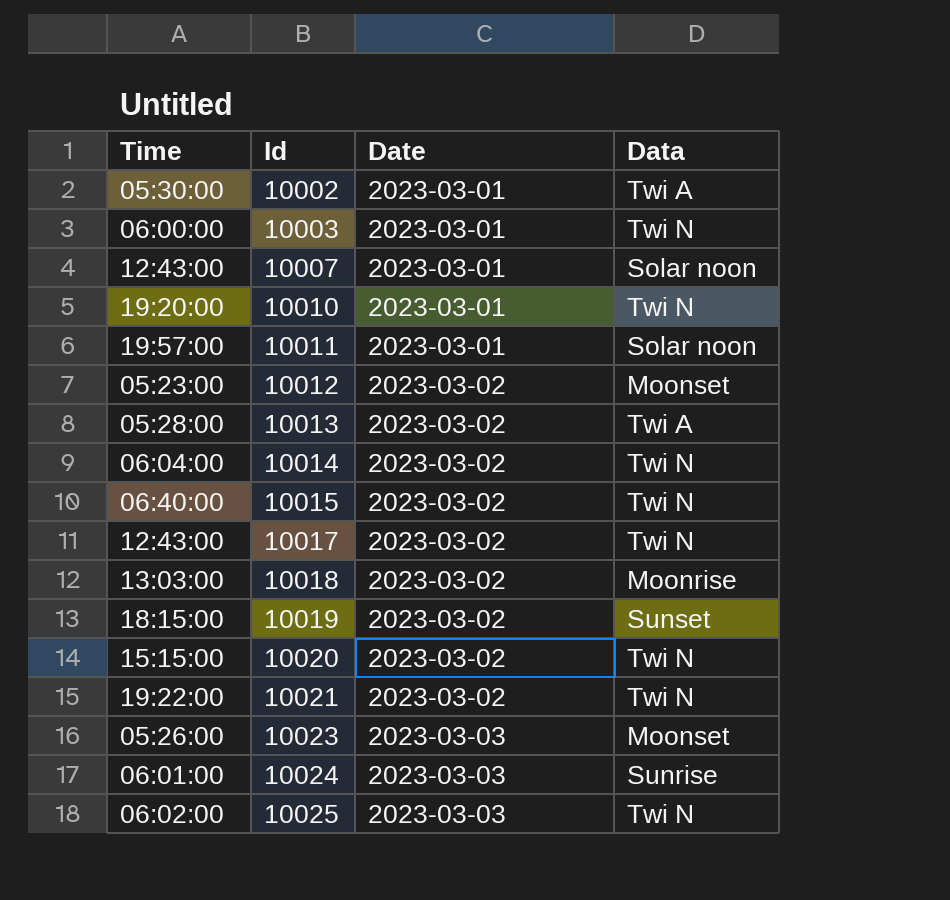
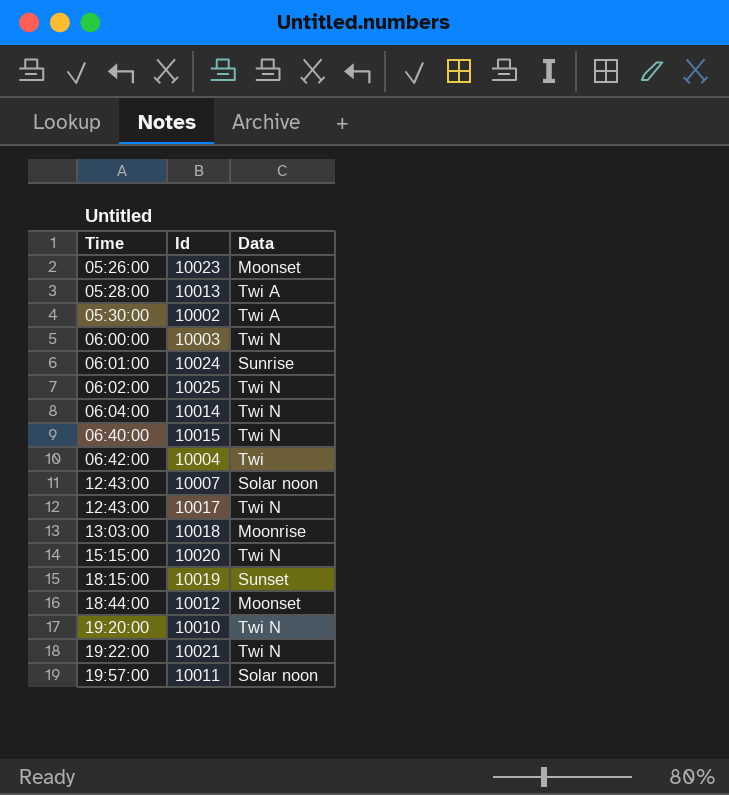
row order: Id ascending -> Time ascending
column Date | position: 3 -> none
row 10004: none -> 06:42:00 | Twi
10012 | Time: 05:23:00 -> 18:44:00

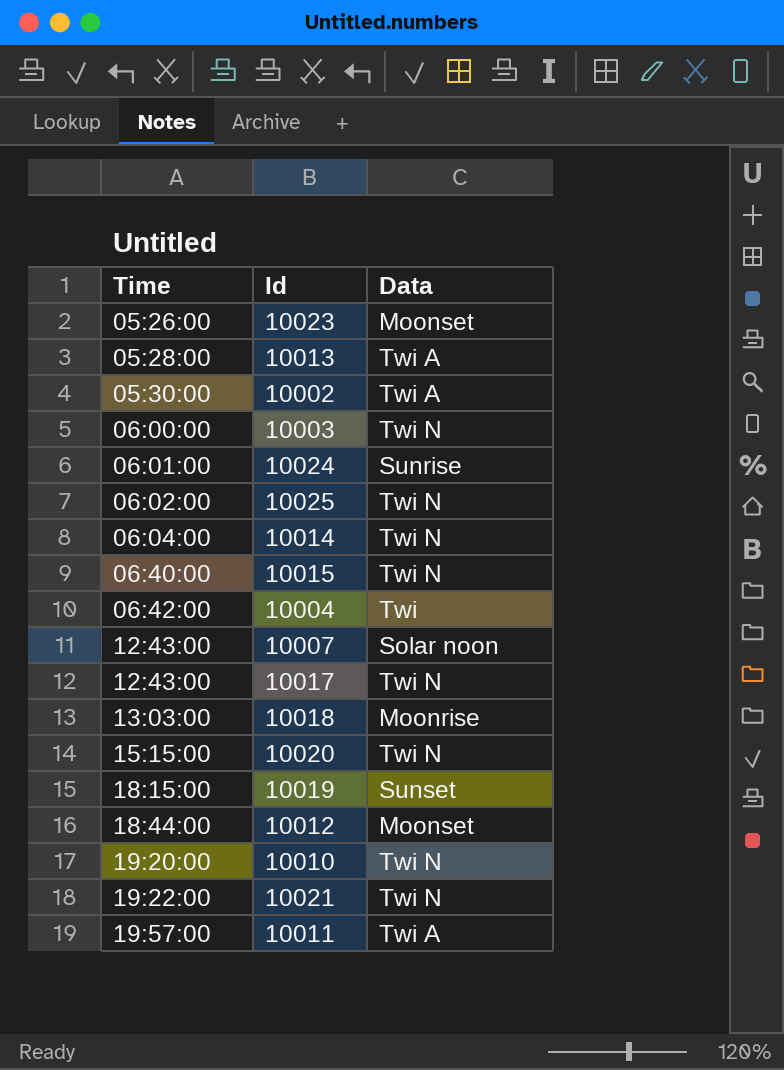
10011 | Data: Solar noon -> Twi A

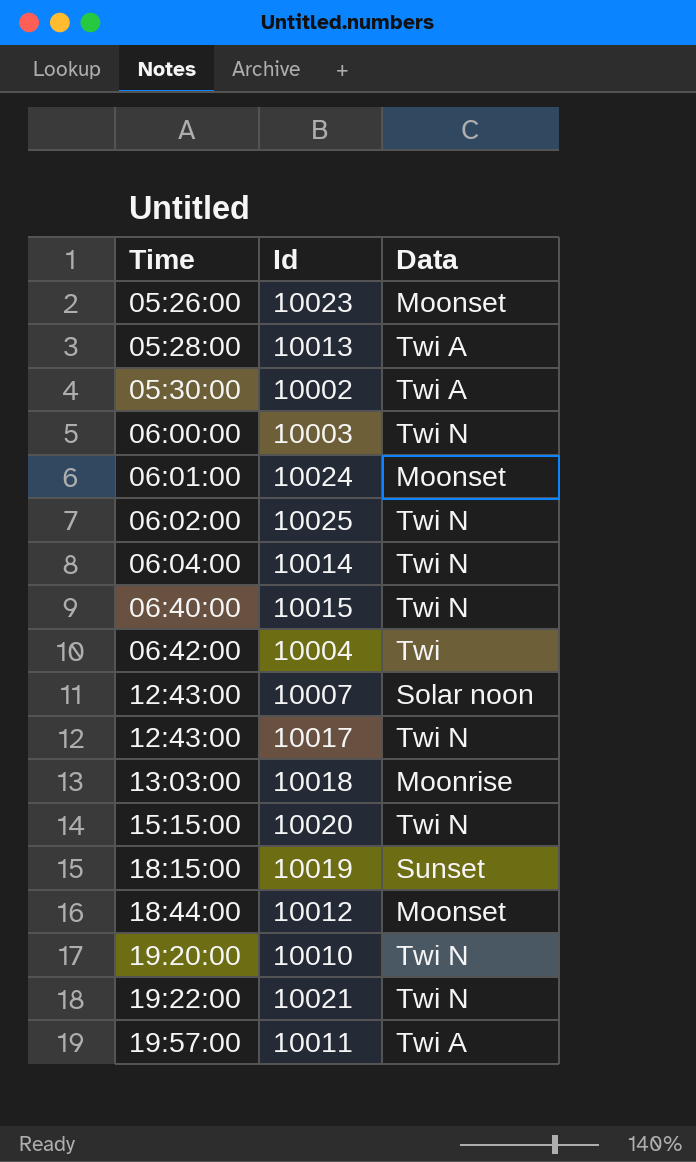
10024 | Data: Sunrise -> Moonset

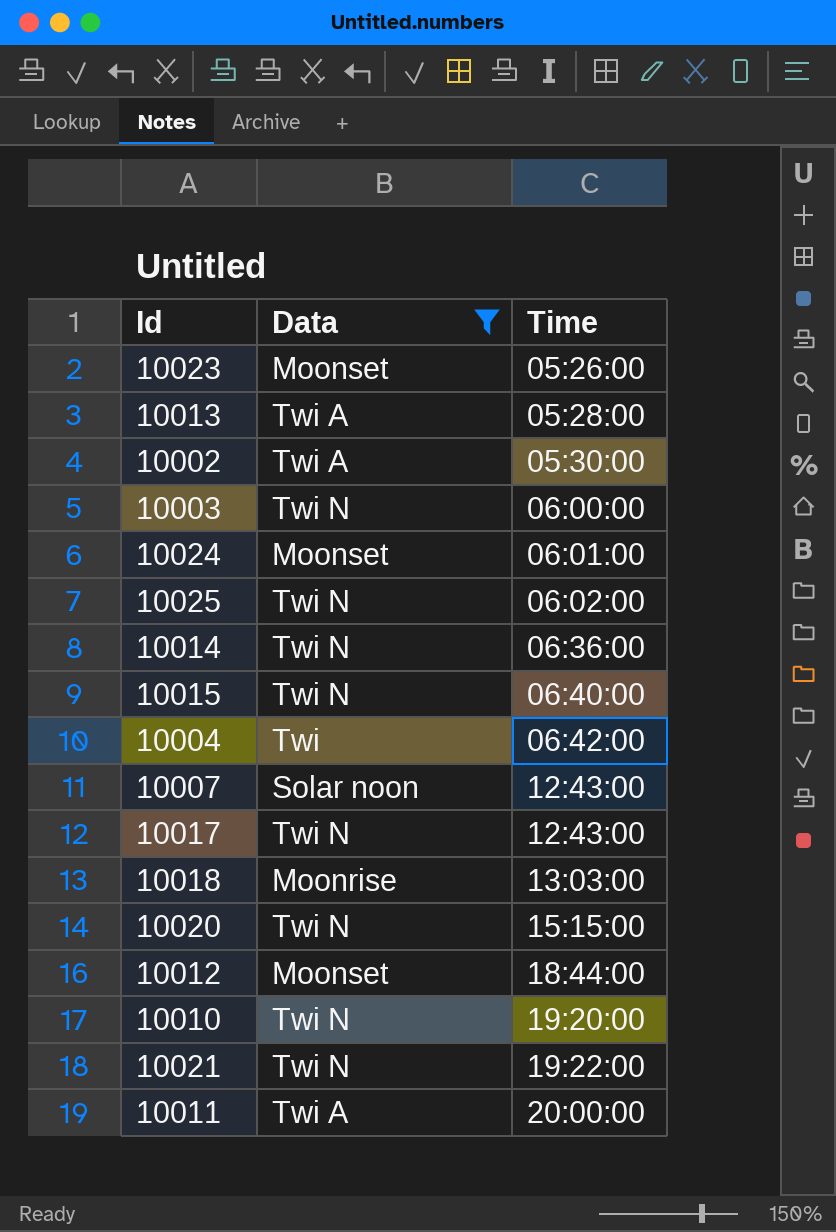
filter: none -> Data != Sunset
column Time | position: 1 -> 3
10014 | Time: 06:04:00 -> 06:36:00
10011 | Time: 19:57:00 -> 20:00:00

